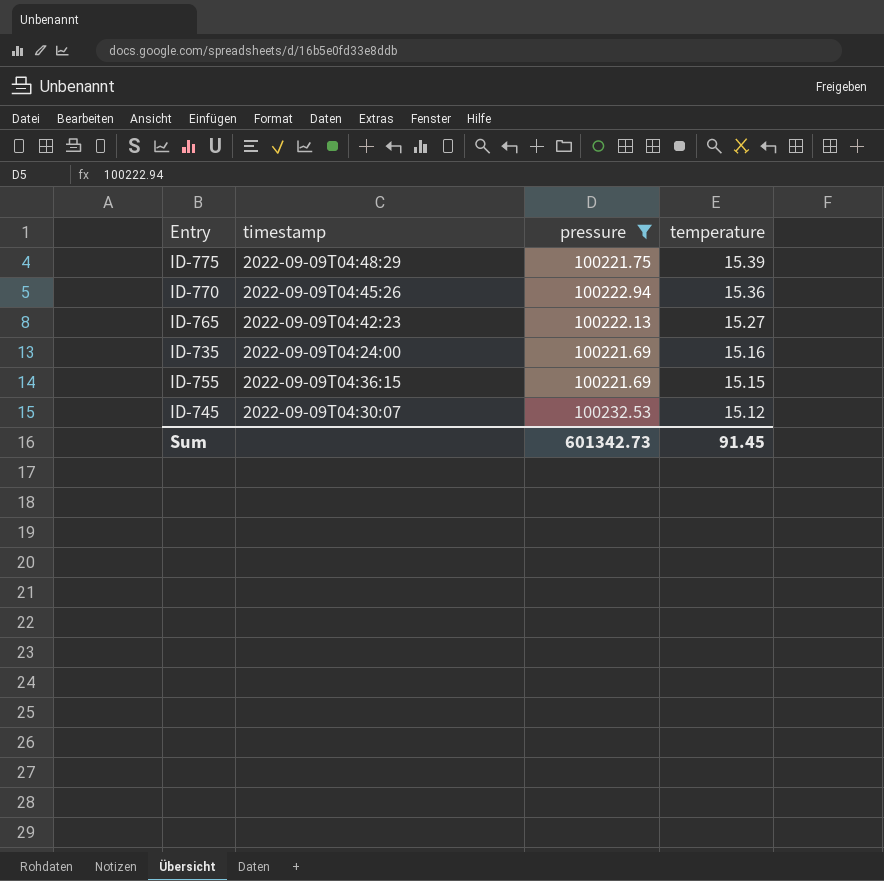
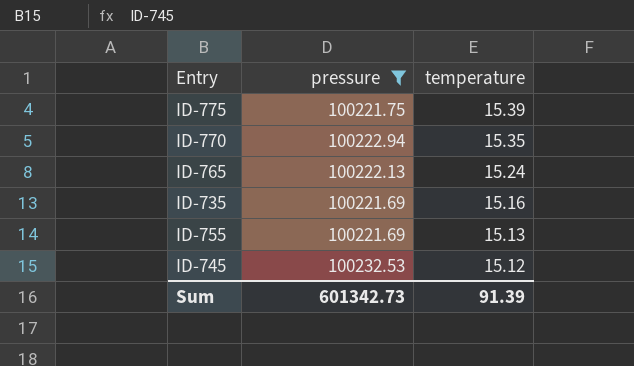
column timestamp | position: 2 -> none
ID-770 | temperature: 15.36 -> 15.35
ID-765 | temperature: 15.27 -> 15.24
ID-755 | temperature: 15.15 -> 15.13
Sum | temperature: 91.45 -> 91.39

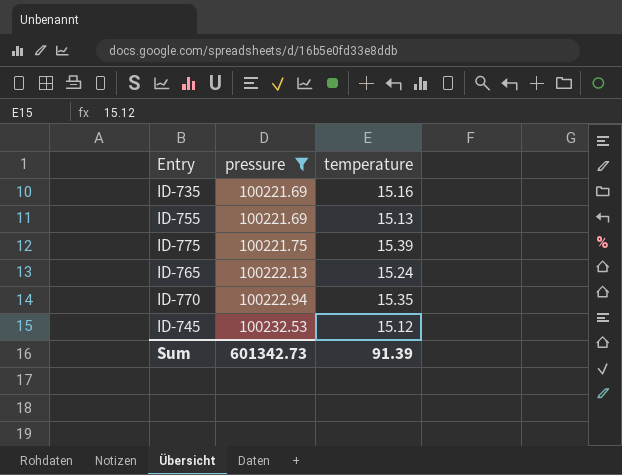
row order: temperature descending -> pressure ascending

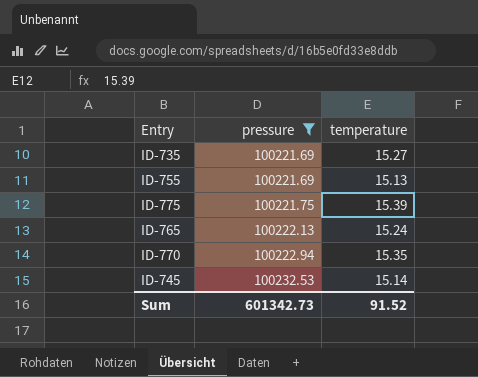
ID-735 | temperature: 15.16 -> 15.27
ID-745 | temperature: 15.12 -> 15.14
Sum | temperature: 91.39 -> 91.52

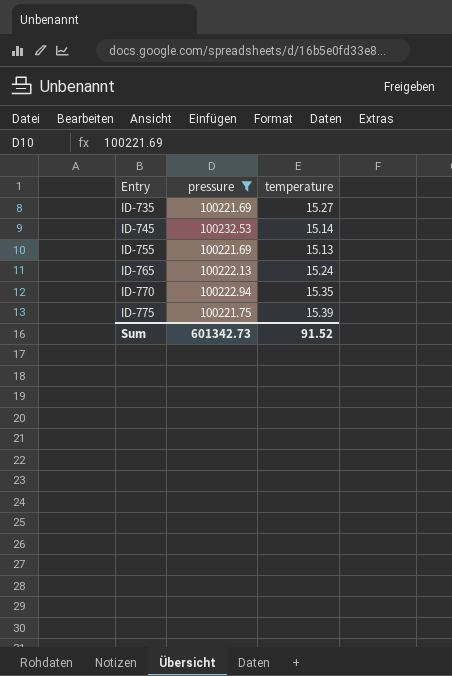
row order: pressure ascending -> Entry ascending

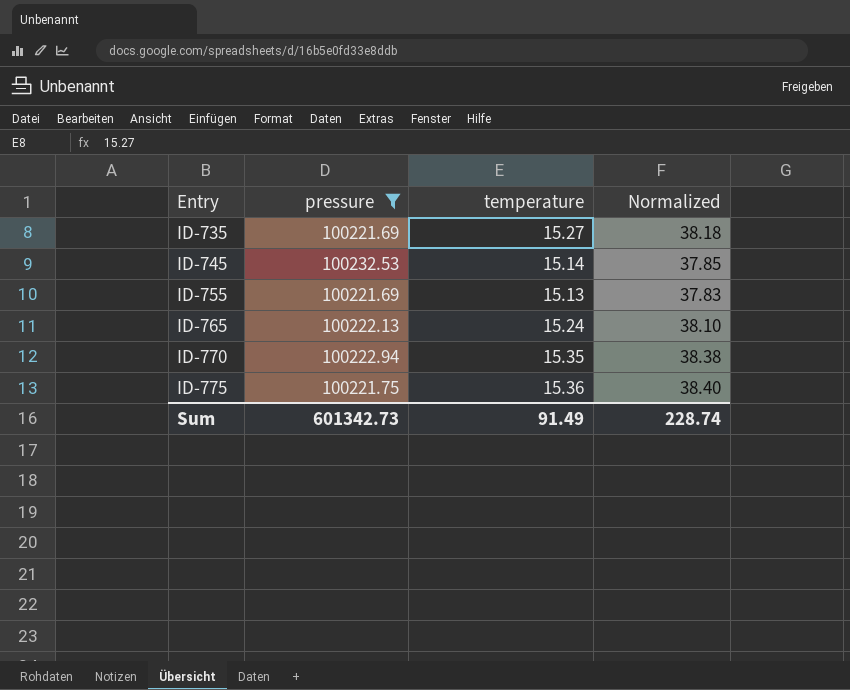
column Normalized | formula: none -> [temperature] * 2.5
ID-775 | temperature: 15.39 -> 15.36
Sum | temperature: 91.52 -> 91.49

